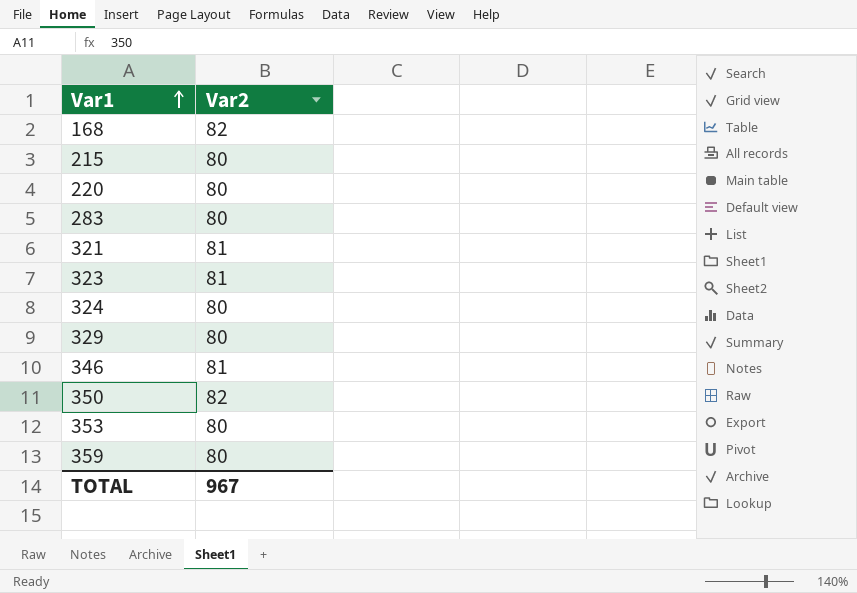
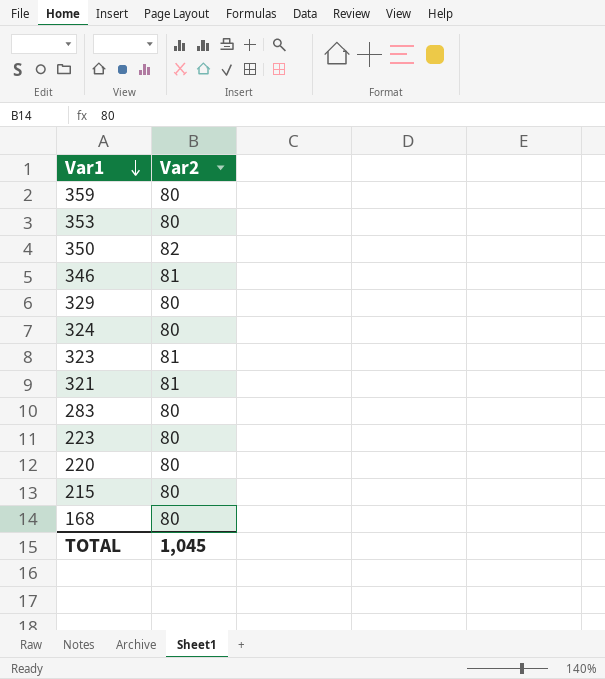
row order: Var1 ascending -> Var1 descending
row 223: none -> 80
168 | Var2: 82 -> 80
TOTAL | Var2: 967 -> 1,045

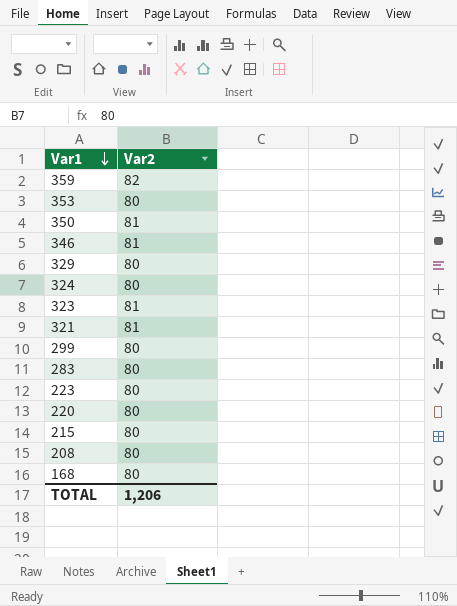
359 | Var2: 80 -> 82
350 | Var2: 82 -> 81
row 299: none -> 80
row 208: none -> 80
TOTAL | Var2: 1,045 -> 1,206

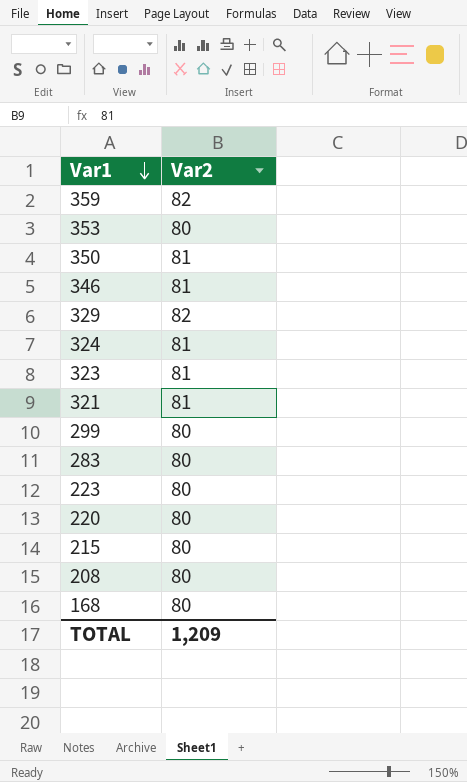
329 | Var2: 80 -> 82
324 | Var2: 80 -> 81
TOTAL | Var2: 1,206 -> 1,209

